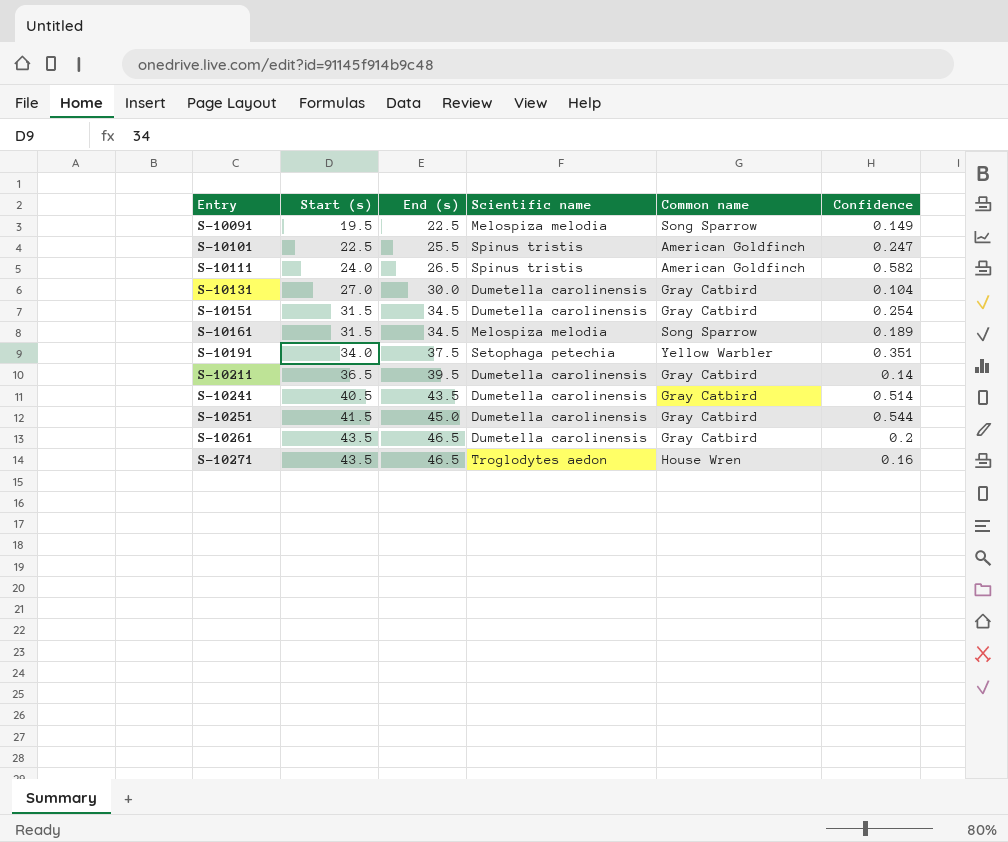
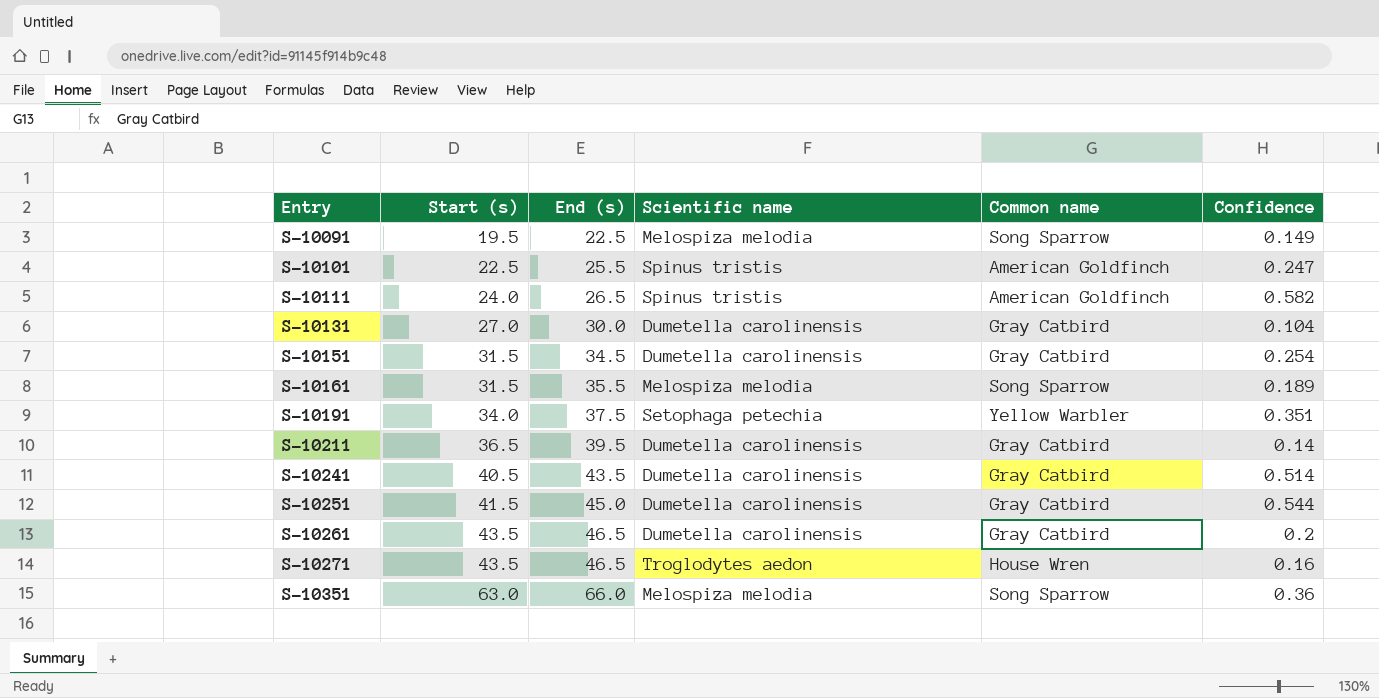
S-10161 | End (s): 34.5 -> 35.5
row S-10351: none -> 63.0 | 66.0 | Melospiza melodia | Song Sparrow | 0.36

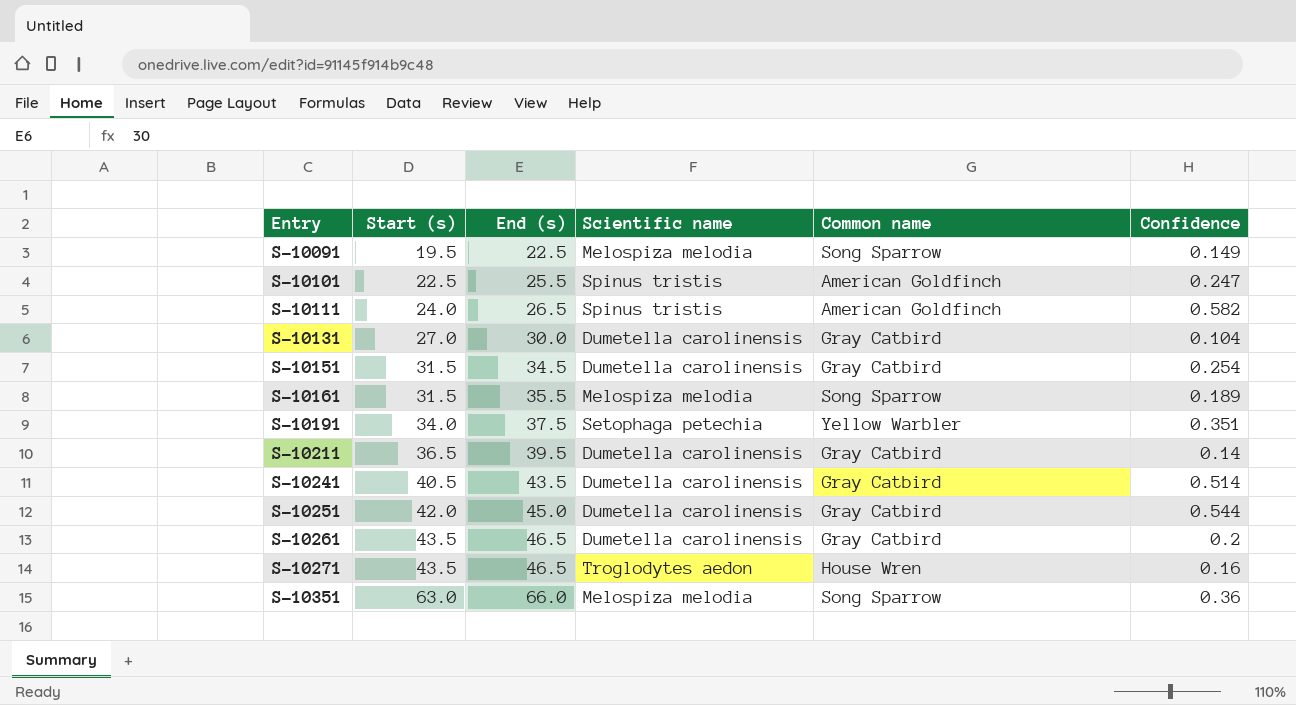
S-10251 | Start (s): 41.5 -> 42.0

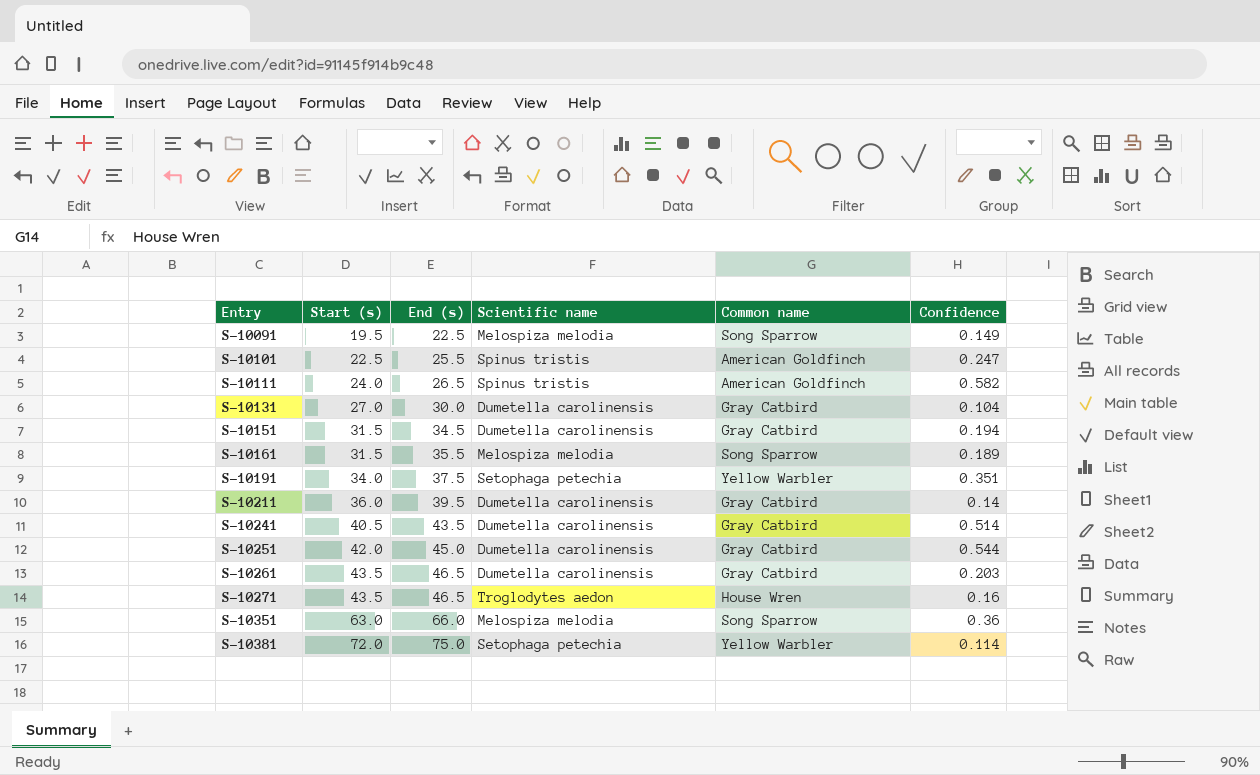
S-10151 | Confidence: 0.254 -> 0.194
S-10211 | Start (s): 36.5 -> 36.0
S-10261 | Confidence: 0.2 -> 0.203
row S-10381: none -> 72.0 | 75.0 | Setophaga petechia | Yellow Warbler | 0.114

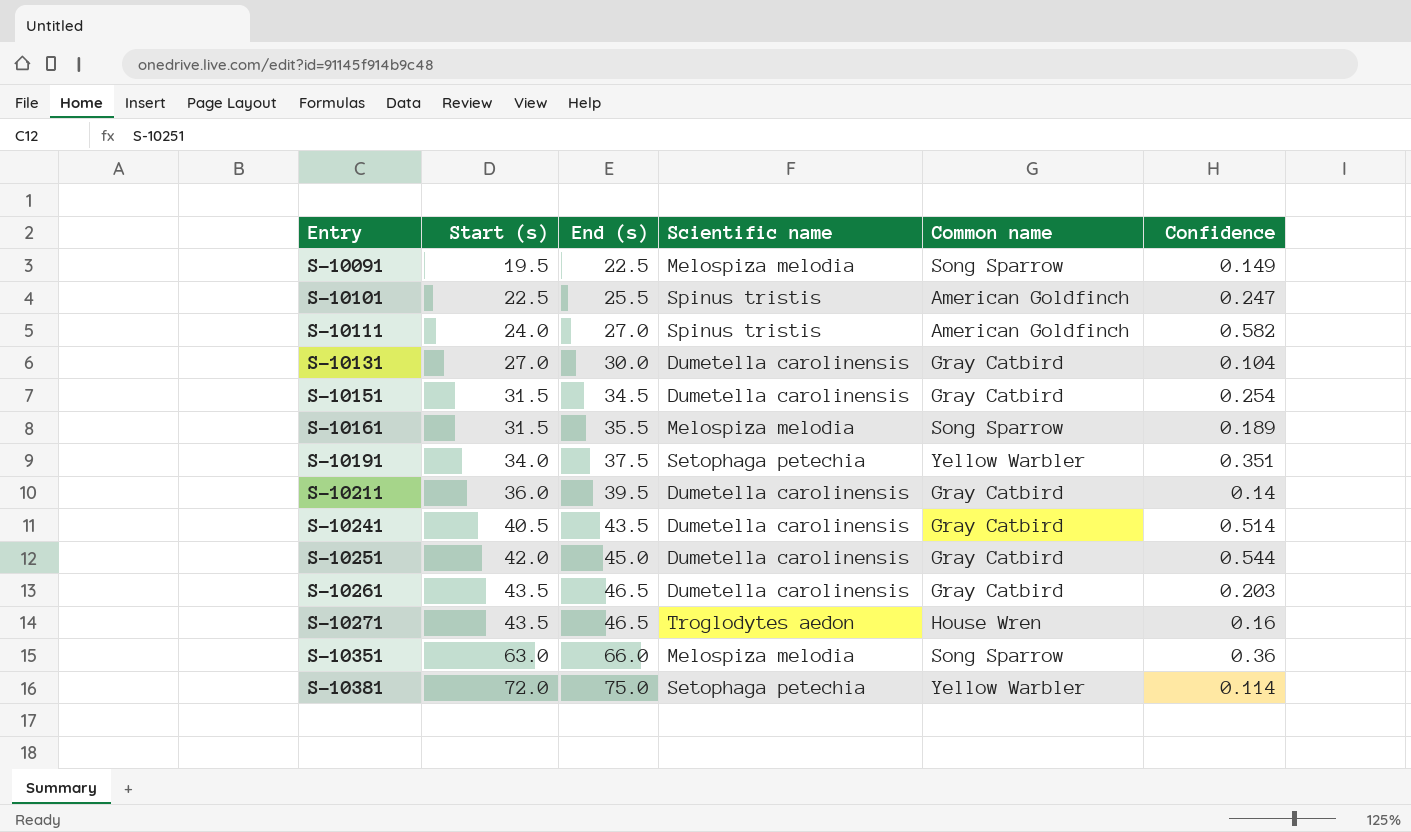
S-10111 | End (s): 26.5 -> 27.0
S-10151 | Confidence: 0.194 -> 0.254

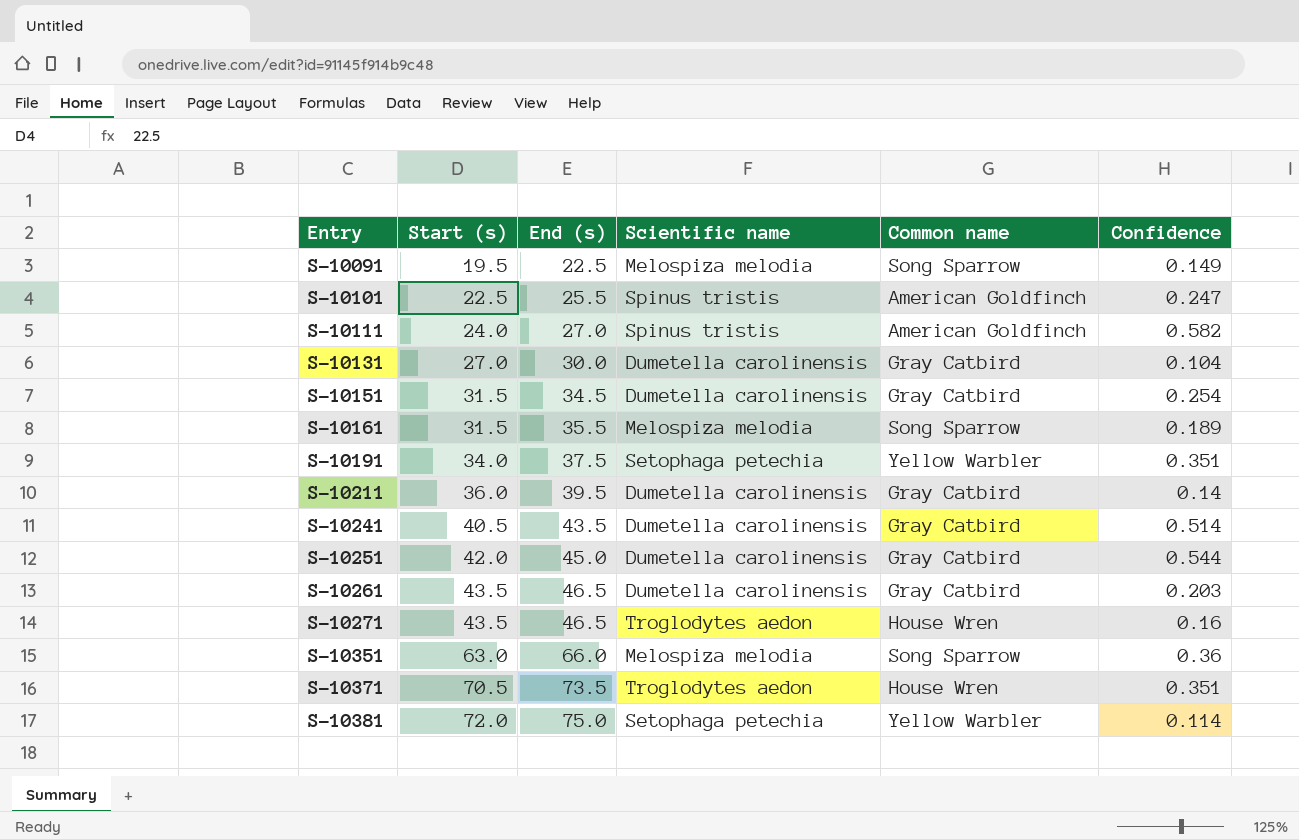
row S-10371: none -> 70.5 | 73.5 | Troglodytes aedon | House Wren | 0.351

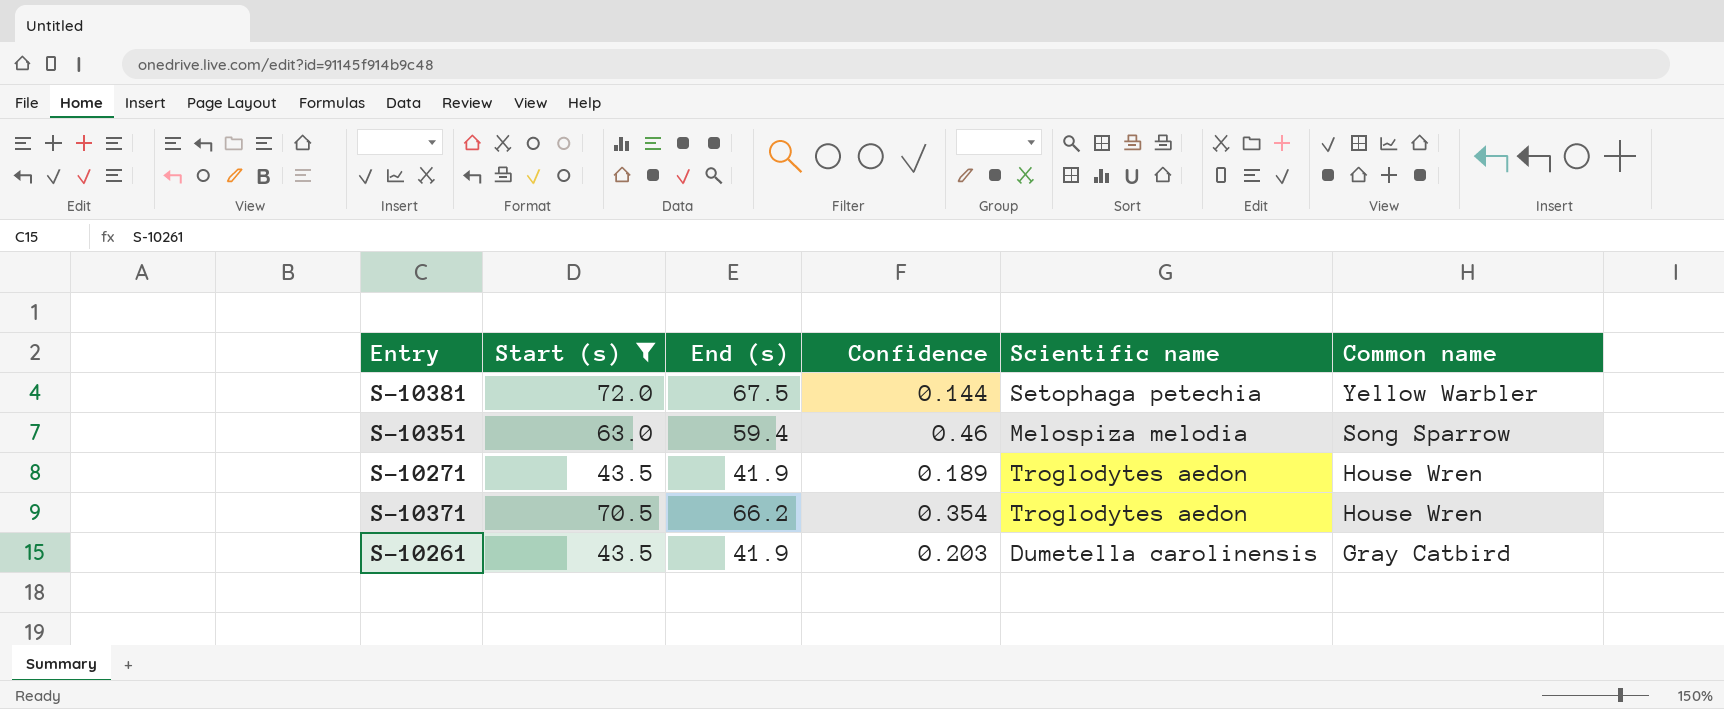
filter: none -> Start (s) >= 43.5
row order: Entry ascending -> Common name descending
column Confidence | position: 6 -> 4
S-10381 | End (s): 75.0 -> 67.5
S-10381 | Confidence: 0.114 -> 0.144
S-10351 | End (s): 66.0 -> 59.4
S-10351 | Confidence: 0.36 -> 0.46
S-10271 | End (s): 46.5 -> 41.9
S-10271 | Confidence: 0.16 -> 0.189
S-10371 | End (s): 73.5 -> 66.2
S-10371 | Confidence: 0.351 -> 0.354
S-10261 | End (s): 46.5 -> 41.9

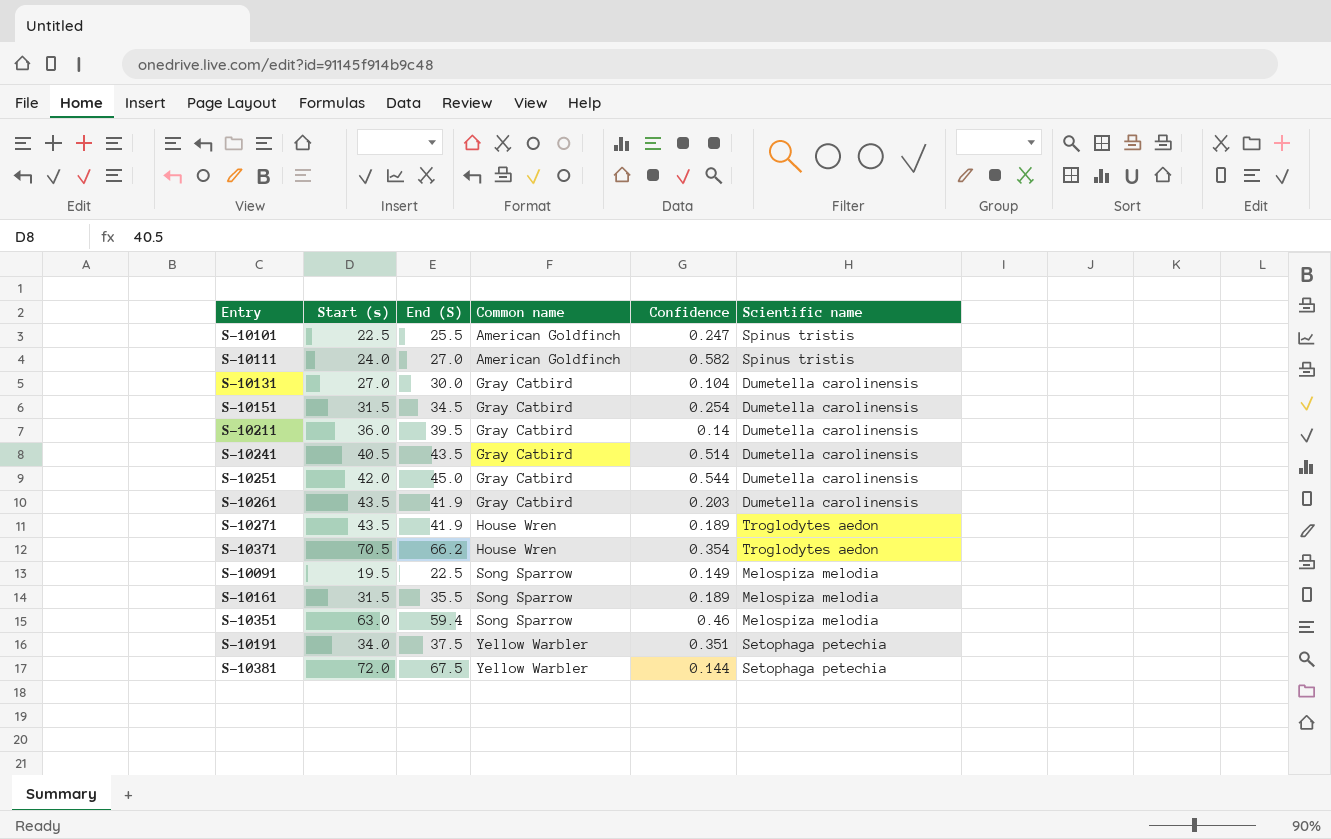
filter: Start (s) >= 43.5 -> none
row order: Common name descending -> Common name ascending
column name: End (s) -> End (S)
column Common name | position: 6 -> 4

